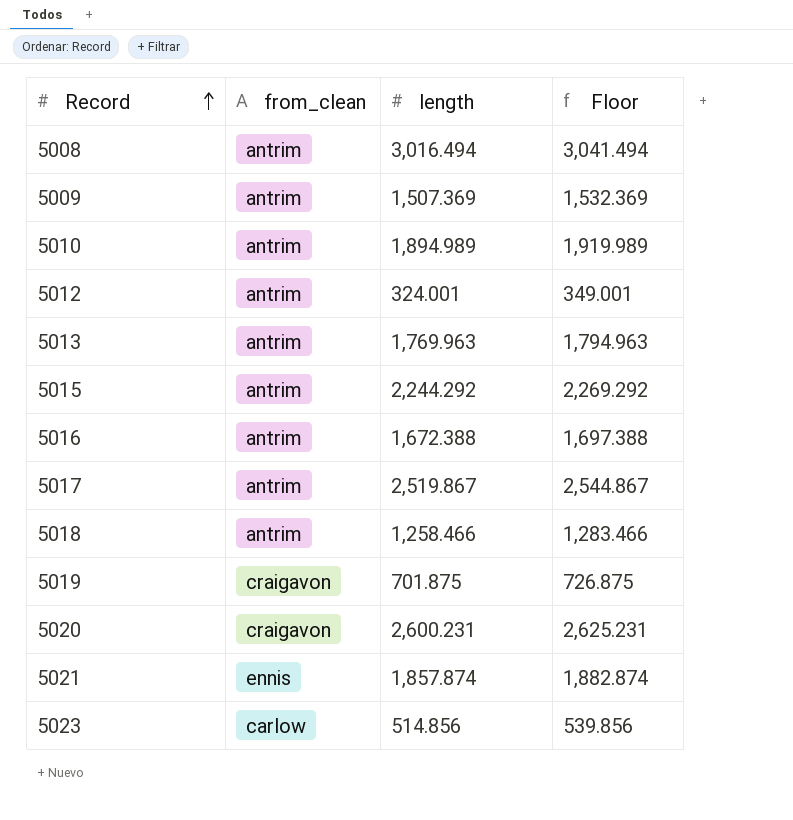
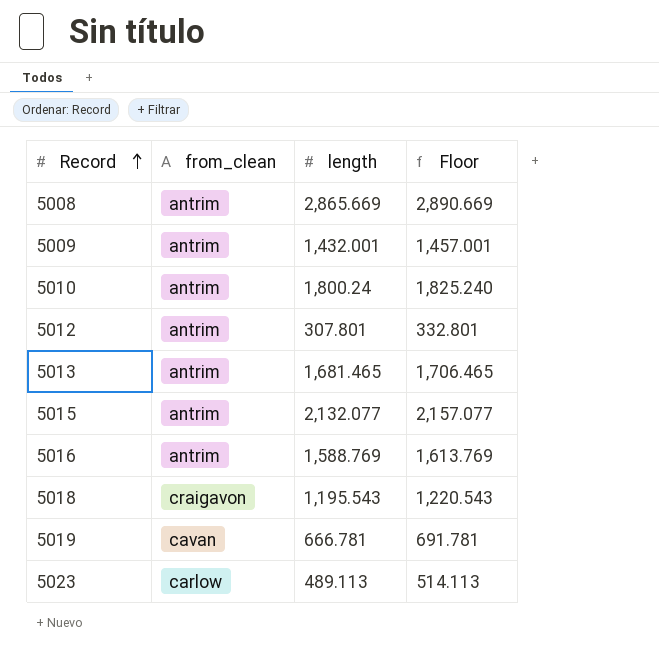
row 5017: antrim | 2,519.867 | 2,544.867 -> none
row 5020: craigavon | 2,600.231 | 2,625.231 -> none
row 5021: ennis | 1,857.874 | 1,882.874 -> none
5008 | length: 3,016.494 -> 2,865.669
5008 | Floor: 3,041.494 -> 2,890.669
5009 | length: 1,507.369 -> 1,432.001
5009 | Floor: 1,532.369 -> 1,457.001
5010 | length: 1,894.989 -> 1,800.24
5010 | Floor: 1,919.989 -> 1,825.240
5012 | length: 324.001 -> 307.801
5012 | Floor: 349.001 -> 332.801
5013 | length: 1,769.963 -> 1,681.465
5013 | Floor: 1,794.963 -> 1,706.465
5015 | length: 2,244.292 -> 2,132.077
5015 | Floor: 2,269.292 -> 2,157.077
5016 | length: 1,672.388 -> 1,588.769
5016 | Floor: 1,697.388 -> 1,613.769
5018 | from_clean: antrim -> craigavon
5018 | length: 1,258.466 -> 1,195.543
5018 | Floor: 1,283.466 -> 1,220.543
5019 | from_clean: craigavon -> cavan
5019 | length: 701.875 -> 666.781
5019 | Floor: 726.875 -> 691.781
5023 | length: 514.856 -> 489.113
5023 | Floor: 539.856 -> 514.113

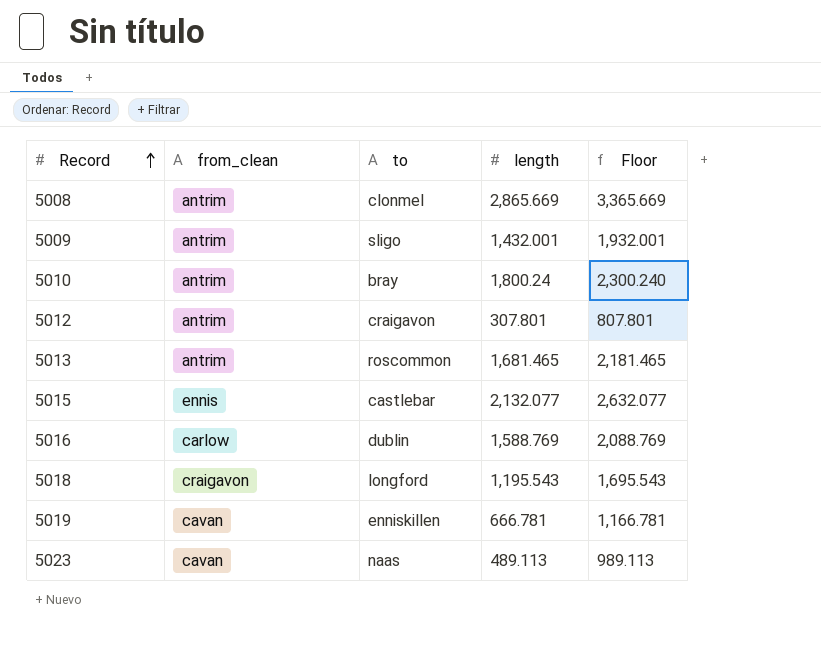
column to | position: none -> 3
column Floor | formula: [length] + 25 -> [length] + 500
5015 | from_clean: antrim -> ennis
5016 | from_clean: antrim -> carlow
5023 | from_clean: carlow -> cavan

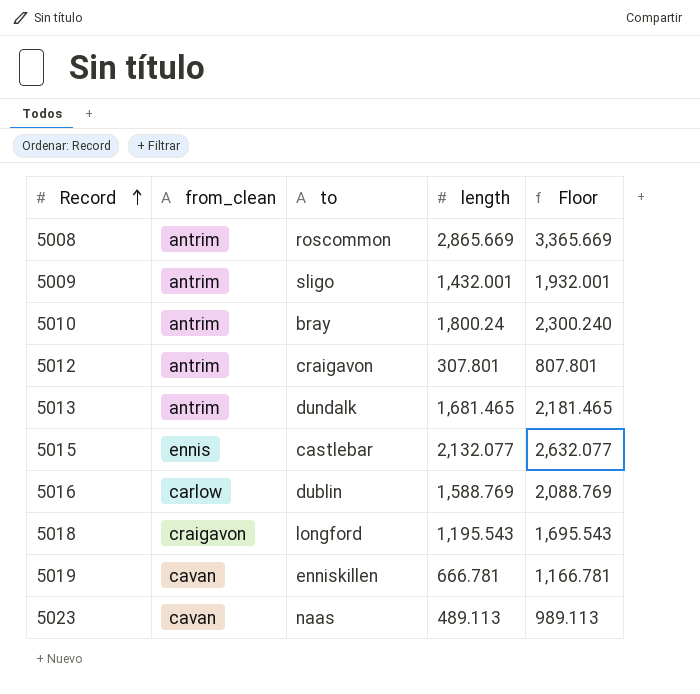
5008 | to: clonmel -> roscommon
5013 | to: roscommon -> dundalk

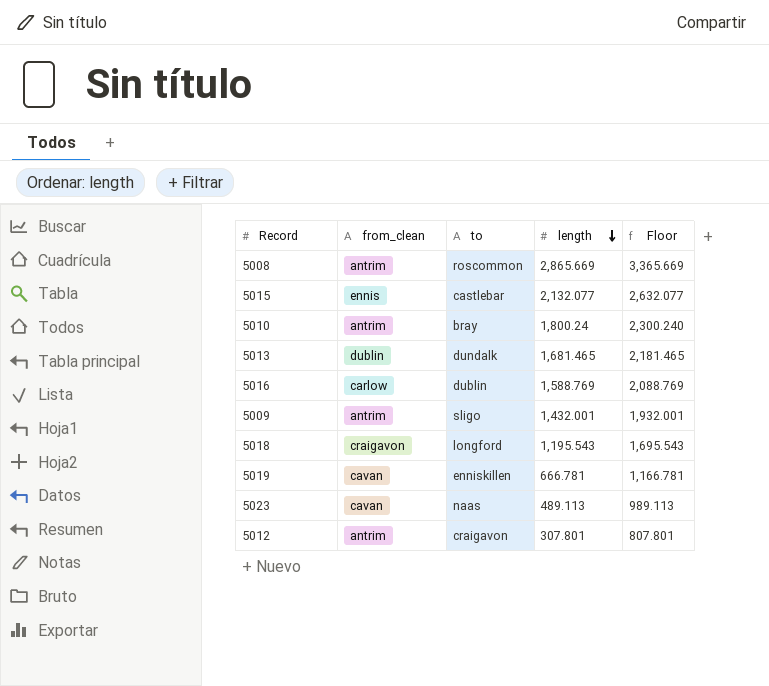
row order: Record ascending -> length descending
5013 | from_clean: antrim -> dublin

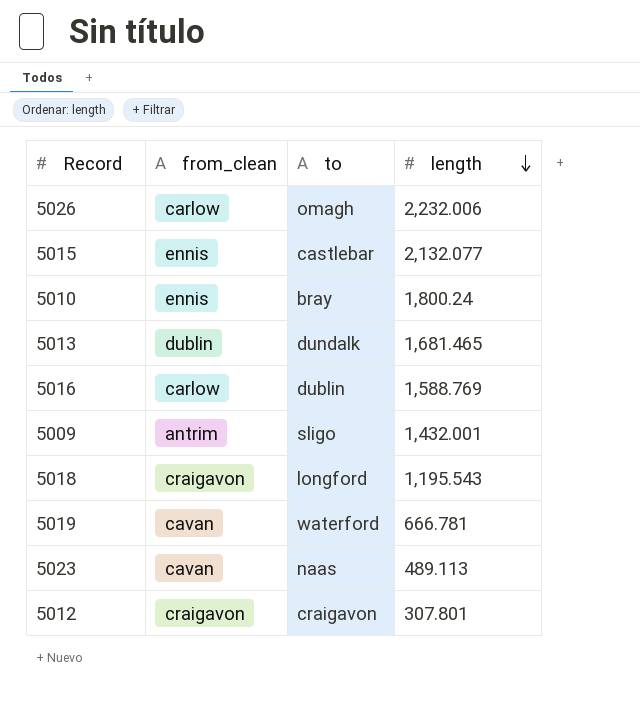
column Floor | formula: [length] + 500 -> none
row 5008: antrim | roscommon | 2,865.669 | 3,365.669 -> none
row 5026: none -> carlow | omagh | 2,232.006
5010 | from_clean: antrim -> ennis
5019 | to: enniskillen -> waterford
5012 | from_clean: antrim -> craigavon

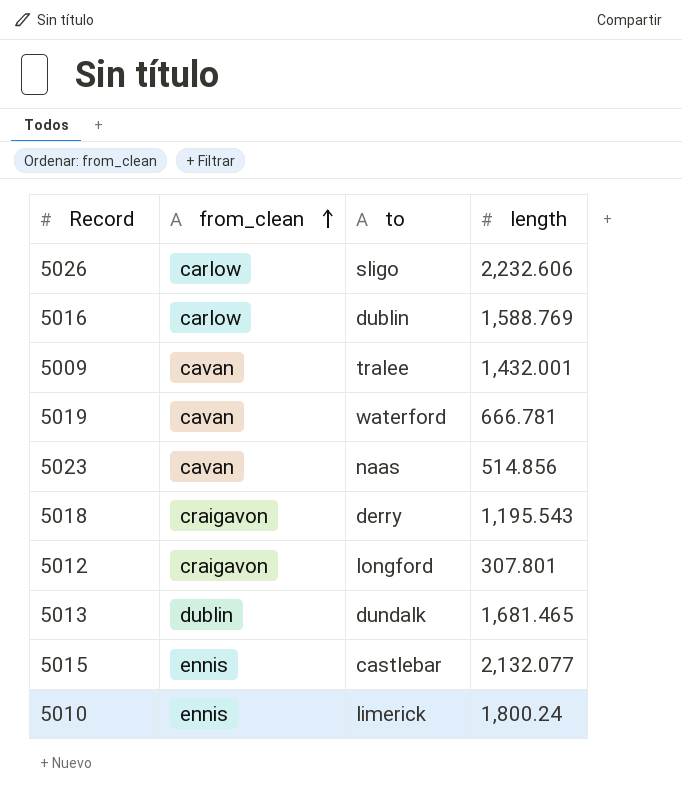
row order: length descending -> from_clean ascending
5026 | to: omagh -> sligo
5026 | length: 2,232.006 -> 2,232.606
5009 | from_clean: antrim -> cavan
5009 | to: sligo -> tralee
5023 | length: 489.113 -> 514.856
5018 | to: longford -> derry
5012 | to: craigavon -> longford
5010 | to: bray -> limerick

